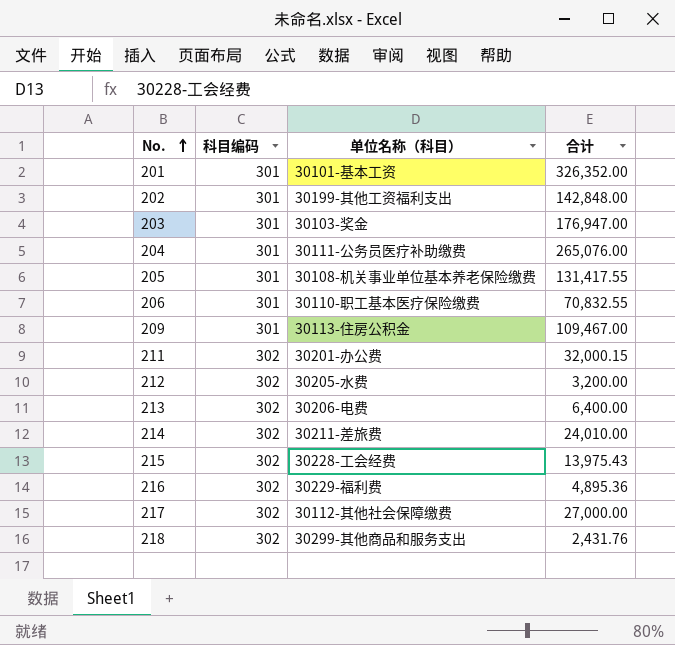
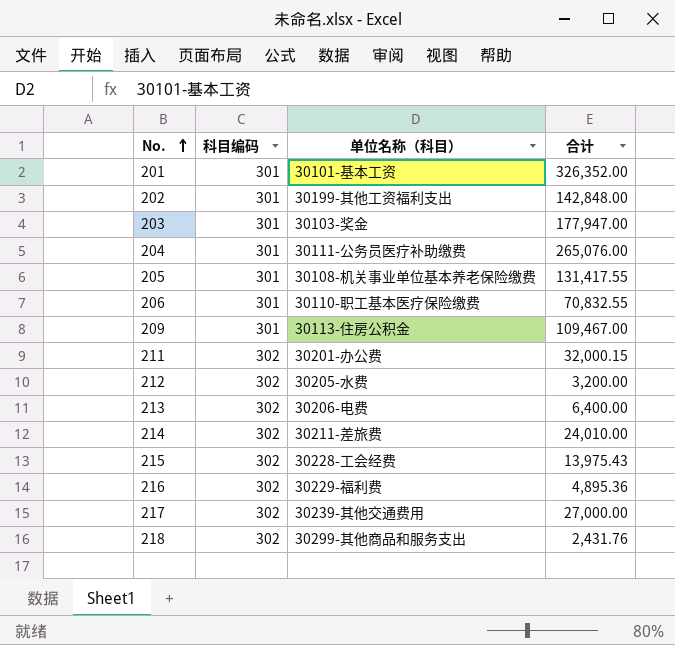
203 | 合计: 176,947.00 -> 177,947.00
217 | 单位名称（科目）: 30112-其他社会保障缴费 -> 30239-其他交通费用

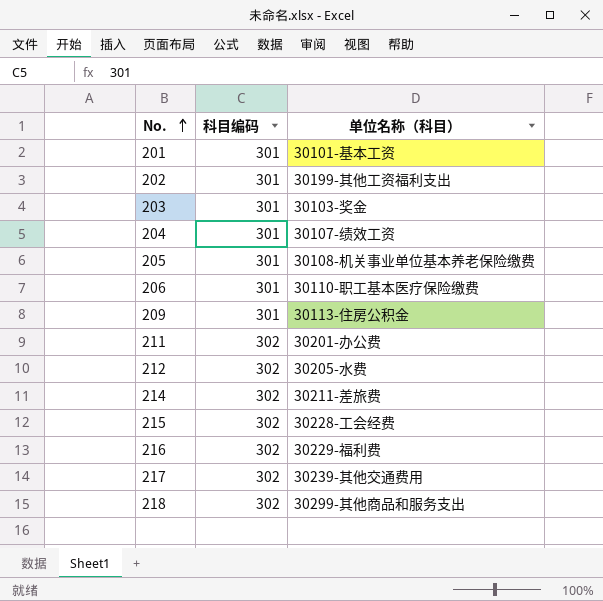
column 合计 | position: 4 -> none
row 213: 302 | 30206-电费 | 6,400.00 -> none
204 | 单位名称（科目）: 30111-公务员医疗补助缴费 -> 30107-绩效工资

